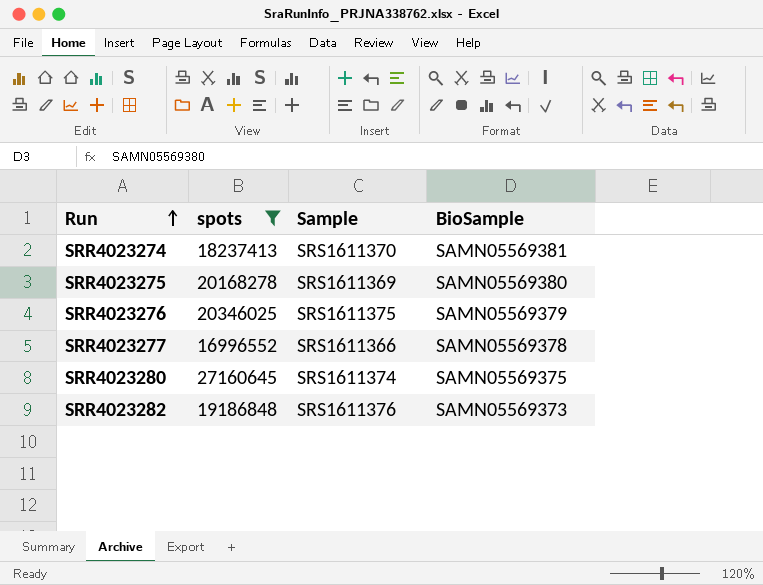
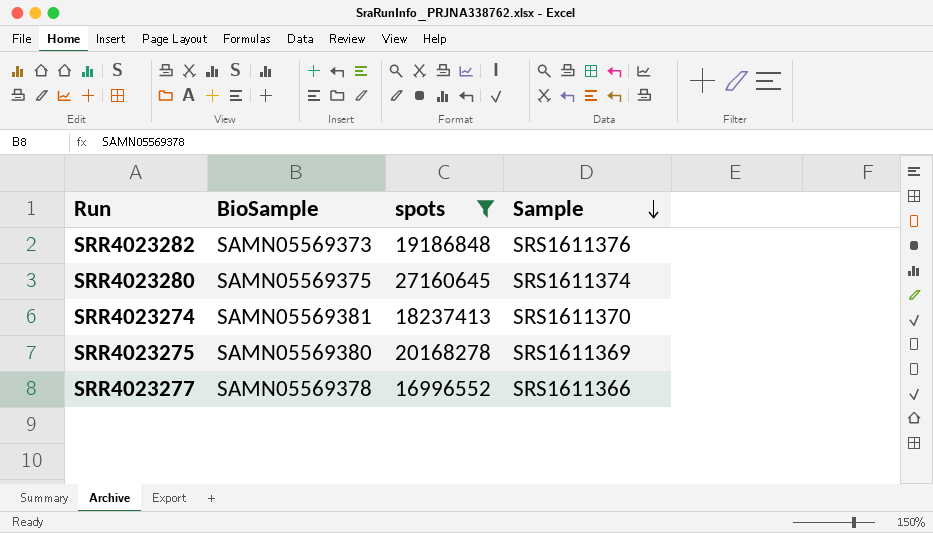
row order: Run ascending -> Sample descending
column BioSample | position: 4 -> 2
row SRR4023276: 20346025 | SRS1611375 | SAMN05569379 -> none

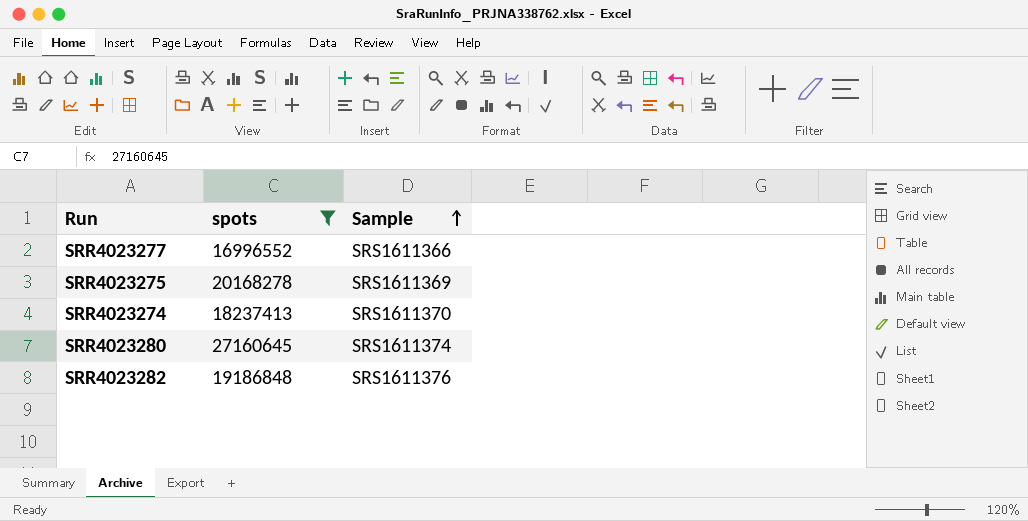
row order: Sample descending -> Sample ascending
column BioSample | position: 2 -> none

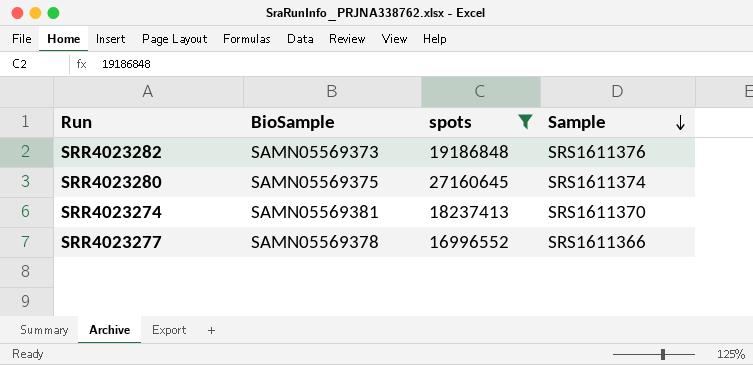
row order: Sample ascending -> Sample descending
column BioSample | position: none -> 2
row SRR4023275: 20168278 | SRS1611369 -> none

